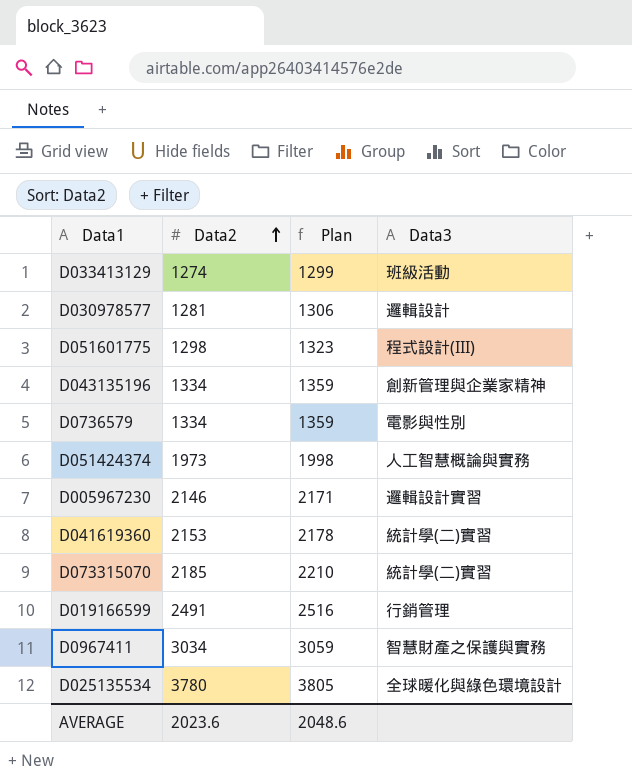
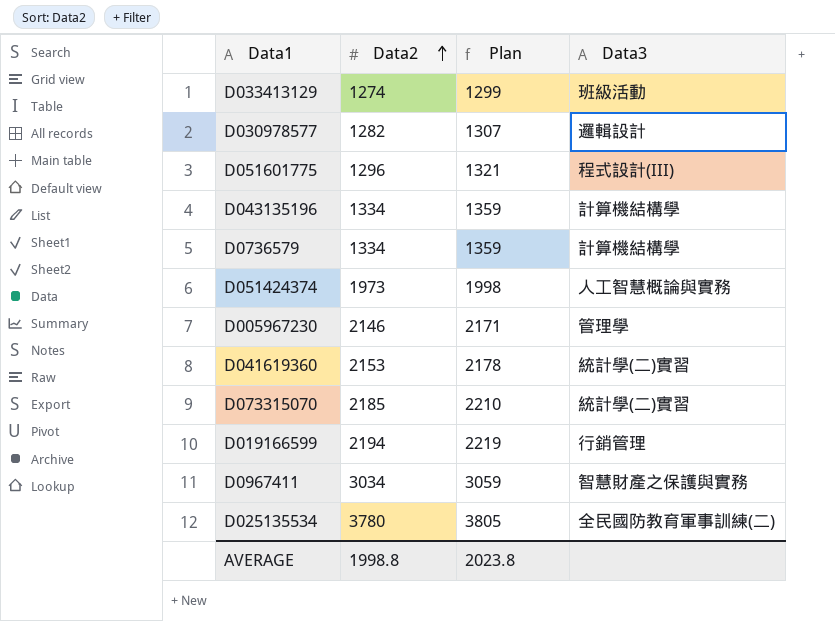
D030978577 | Data2: 1281 -> 1282
D030978577 | Plan: 1306 -> 1307
D051601775 | Data2: 1298 -> 1296
D051601775 | Plan: 1323 -> 1321
D043135196 | Data3: 創新管理與企業家精神 -> 計算機結構學
D0736579 | Data3: 電影與性別 -> 計算機結構學
D005967230 | Data3: 邏輯設計實習 -> 管理學
D019166599 | Data2: 2491 -> 2194
D019166599 | Plan: 2516 -> 2219
D025135534 | Data3: 全球暖化與綠色環境設計 -> 全民國防教育軍事訓練(二)
AVERAGE | Data2: 2023.6 -> 1998.8
AVERAGE | Plan: 2048.6 -> 2023.8

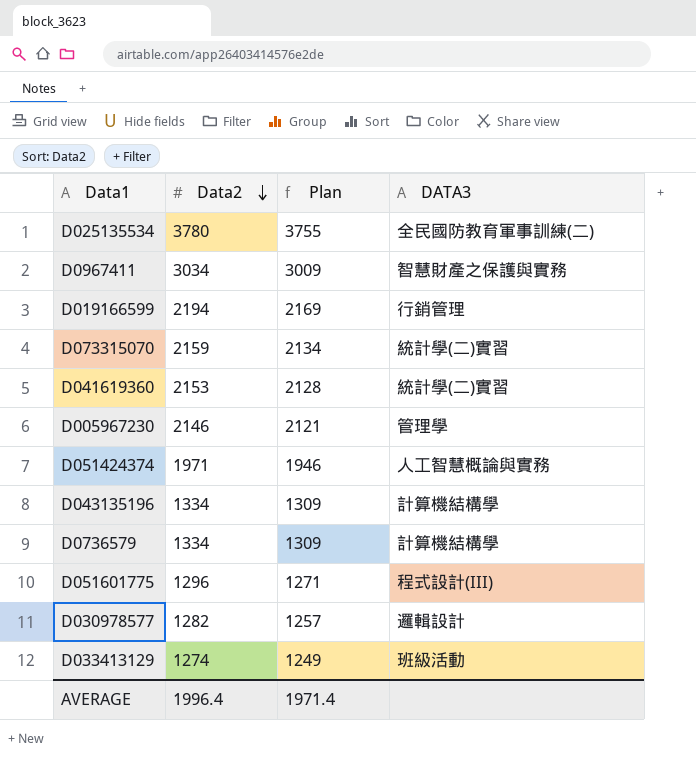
row order: Data2 ascending -> Data2 descending
column Plan | formula: [Data2] + 25 -> [Data2] - 25
column name: Data3 -> DATA3
D073315070 | Data2: 2185 -> 2159
D051424374 | Data2: 1973 -> 1971
AVERAGE | Data2: 1998.8 -> 1996.4
AVERAGE | Plan: 2023.8 -> 1971.4

